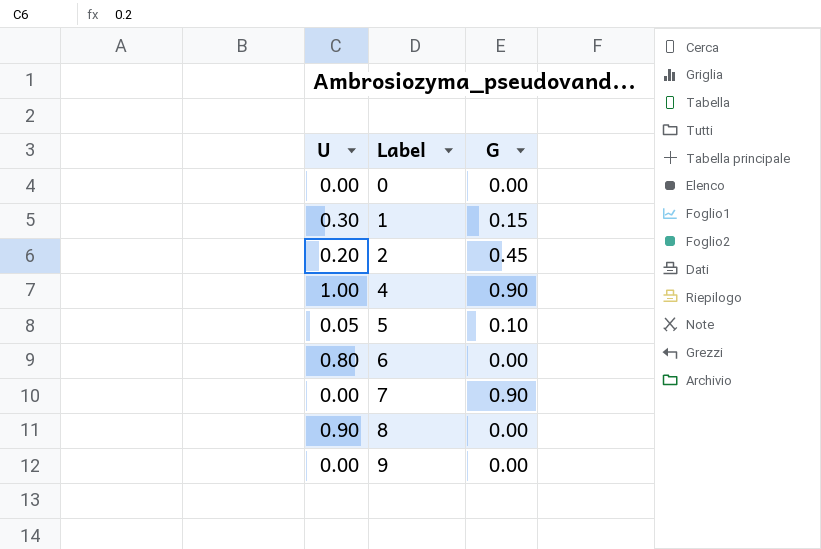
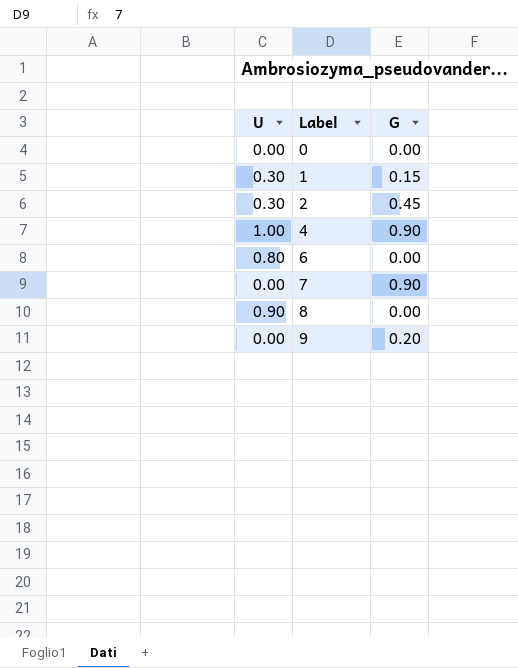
row 5: 0.05 | 0.10 -> none
2 | U: 0.20 -> 0.30
9 | G: 0.00 -> 0.20

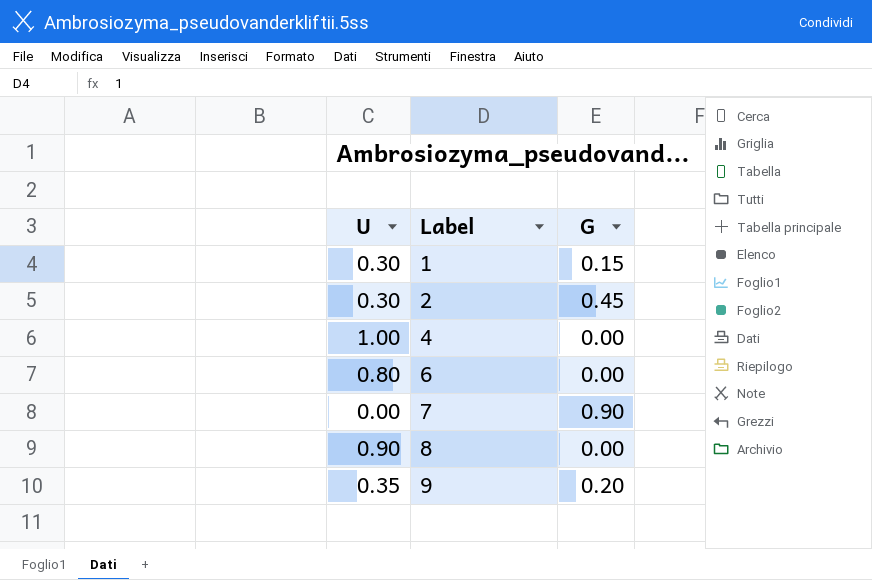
row 0: 0.00 | 0.00 -> none
4 | G: 0.90 -> 0.00
9 | U: 0.00 -> 0.35

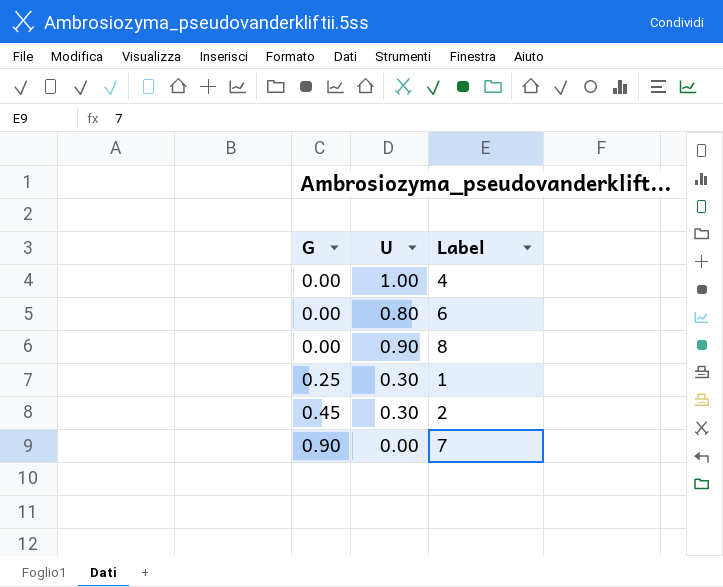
row order: Label ascending -> G ascending
column G | position: 3 -> 1
row 9: 0.35 | 0.20 -> none
1 | G: 0.15 -> 0.25

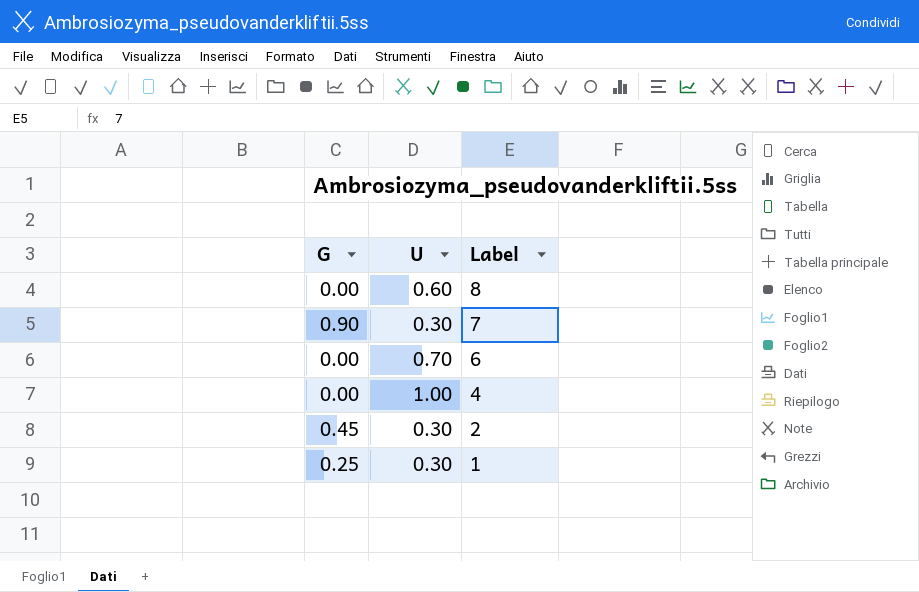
row order: G ascending -> Label descending
8 | U: 0.90 -> 0.60
7 | U: 0.00 -> 0.30
6 | U: 0.80 -> 0.70

